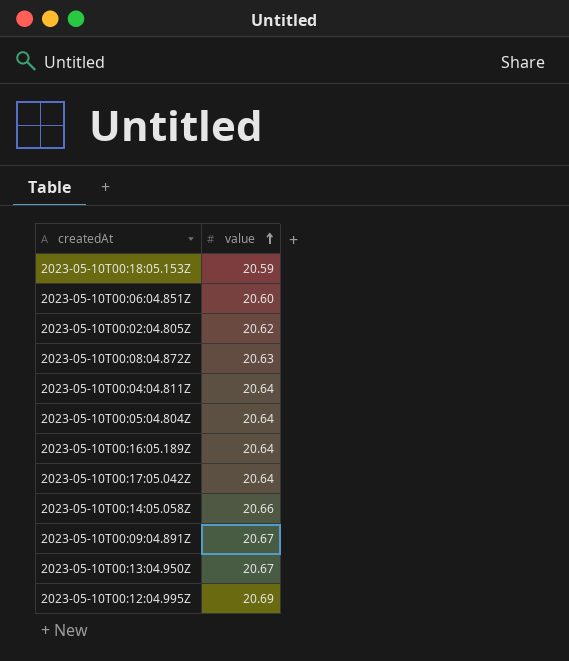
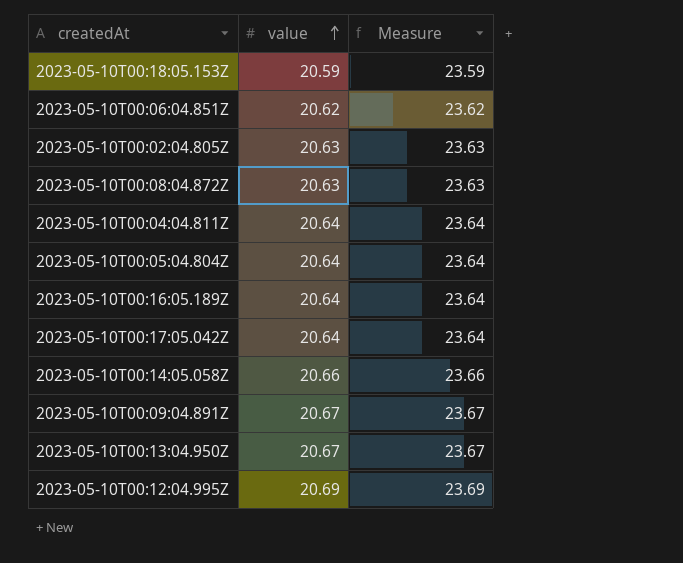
column Measure | formula: none -> [value] + 3
2023-05-10T00:06:04.851Z | value: 20.60 -> 20.62
2023-05-10T00:02:04.805Z | value: 20.62 -> 20.63

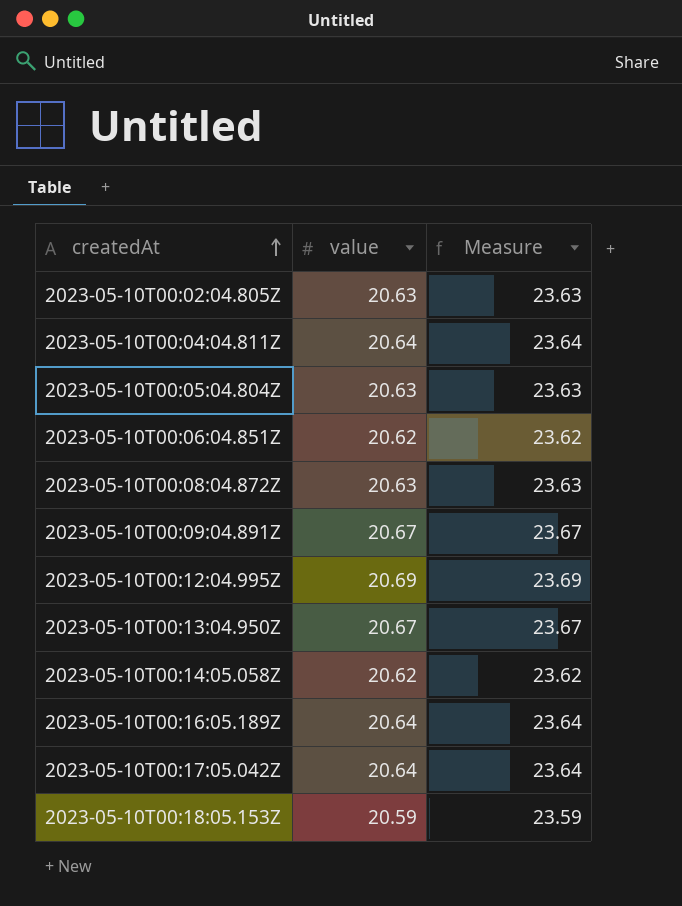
row order: value ascending -> createdAt ascending
2023-05-10T00:05:04.804Z | value: 20.64 -> 20.63
2023-05-10T00:05:04.804Z | Measure: 23.64 -> 23.63
2023-05-10T00:14:05.058Z | value: 20.66 -> 20.62
2023-05-10T00:14:05.058Z | Measure: 23.66 -> 23.62

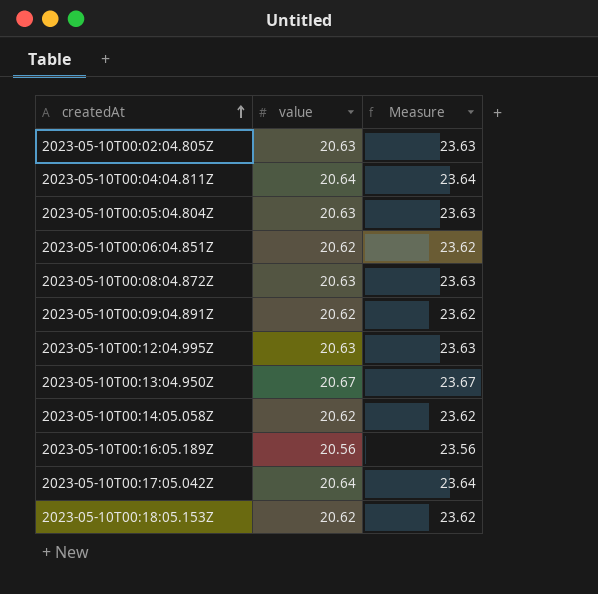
2023-05-10T00:09:04.891Z | value: 20.67 -> 20.62
2023-05-10T00:09:04.891Z | Measure: 23.67 -> 23.62
2023-05-10T00:12:04.995Z | value: 20.69 -> 20.63
2023-05-10T00:12:04.995Z | Measure: 23.69 -> 23.63
2023-05-10T00:16:05.189Z | value: 20.64 -> 20.56
2023-05-10T00:16:05.189Z | Measure: 23.64 -> 23.56
2023-05-10T00:18:05.153Z | value: 20.59 -> 20.62
2023-05-10T00:18:05.153Z | Measure: 23.59 -> 23.62

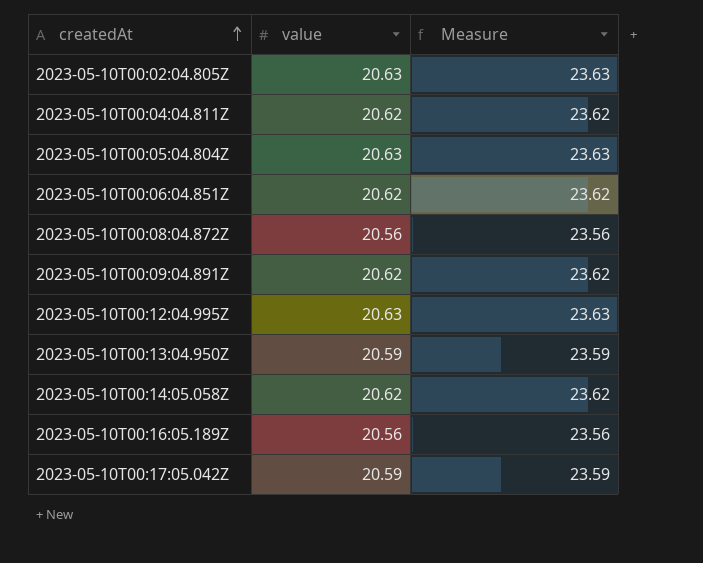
row 2023-05-10T00:18:05.153Z: 20.62 | 23.62 -> none
2023-05-10T00:04:04.811Z | value: 20.64 -> 20.62
2023-05-10T00:04:04.811Z | Measure: 23.64 -> 23.62
2023-05-10T00:08:04.872Z | value: 20.63 -> 20.56
2023-05-10T00:08:04.872Z | Measure: 23.63 -> 23.56
2023-05-10T00:13:04.950Z | value: 20.67 -> 20.59
2023-05-10T00:13:04.950Z | Measure: 23.67 -> 23.59
2023-05-10T00:17:05.042Z | value: 20.64 -> 20.59
2023-05-10T00:17:05.042Z | Measure: 23.64 -> 23.59

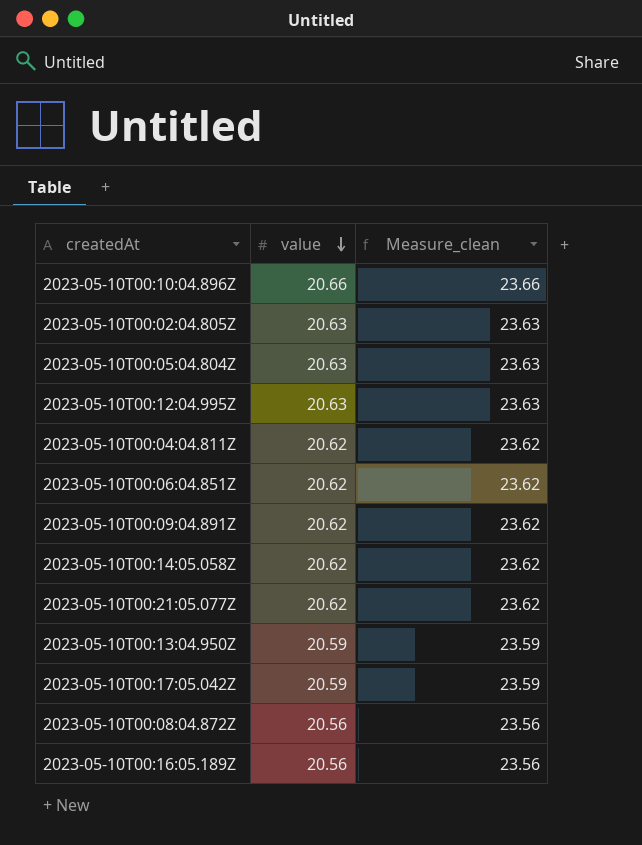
row order: createdAt ascending -> value descending
column name: Measure -> Measure_clean
row 2023-05-10T00:10:04.896Z: none -> 20.66 | 23.66
row 2023-05-10T00:21:05.077Z: none -> 20.62 | 23.62

